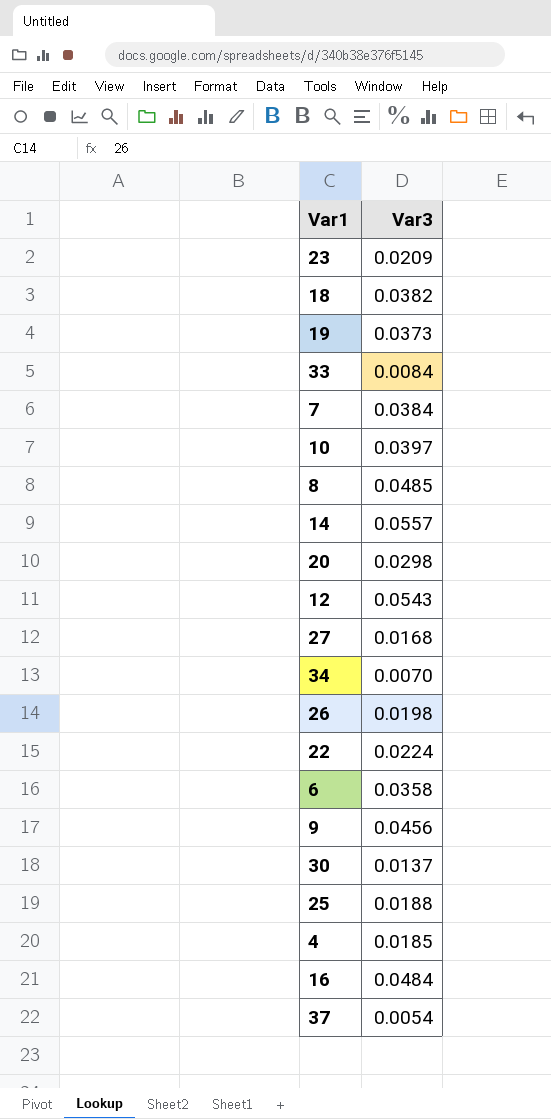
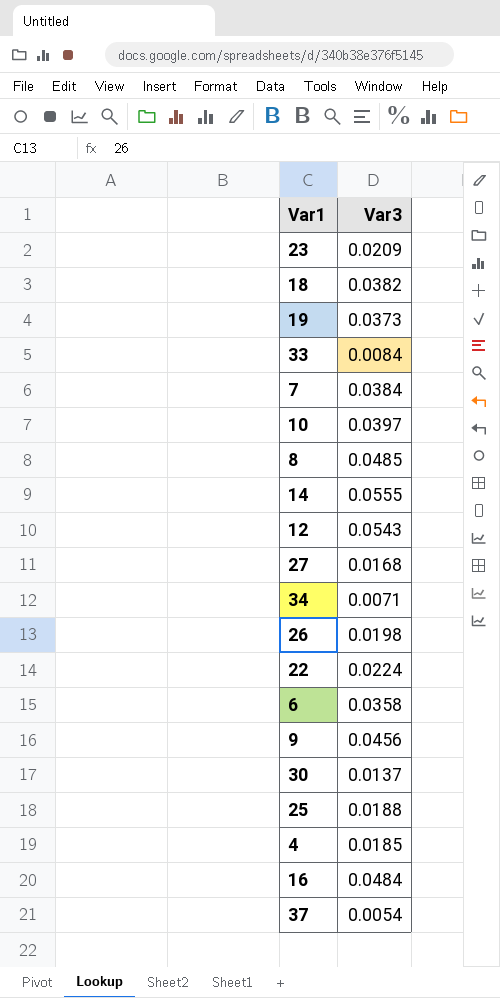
row 20: 0.0298 -> none
14 | Var3: 0.0557 -> 0.0555
34 | Var3: 0.0070 -> 0.0071

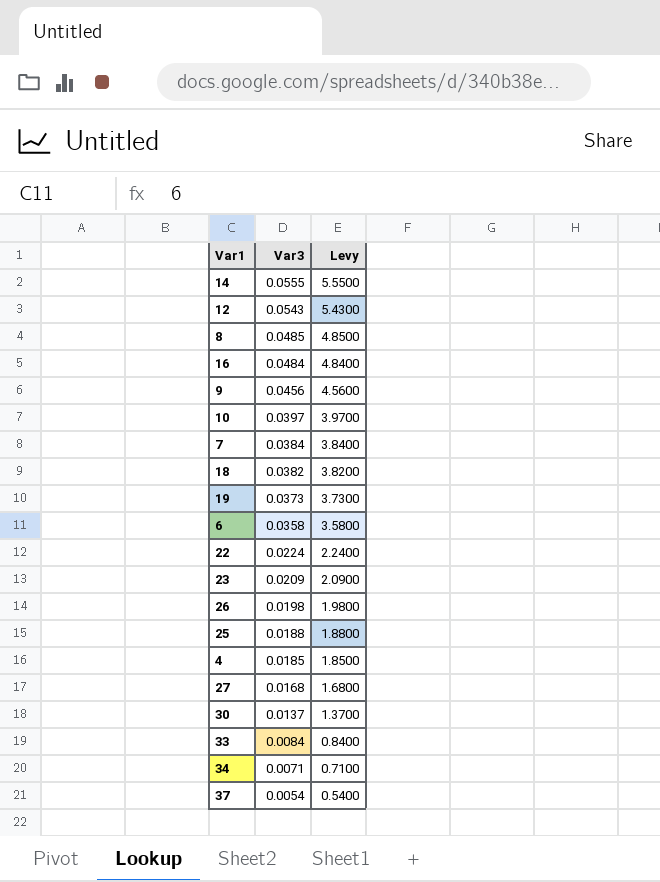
row order: none -> Var3 descending
column Levy | formula: none -> [Var3] * 100

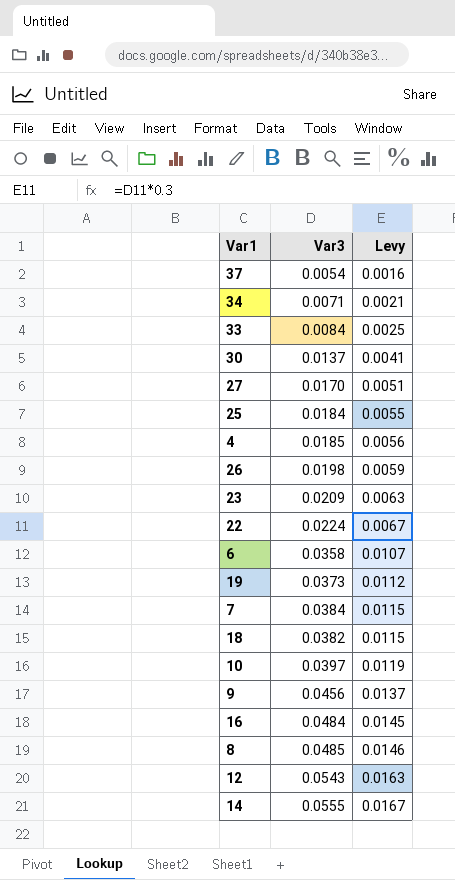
row order: Var3 descending -> Levy ascending
column Levy | formula: [Var3] * 100 -> [Var3] * 0.3
27 | Var3: 0.0168 -> 0.0170
25 | Var3: 0.0188 -> 0.0184

